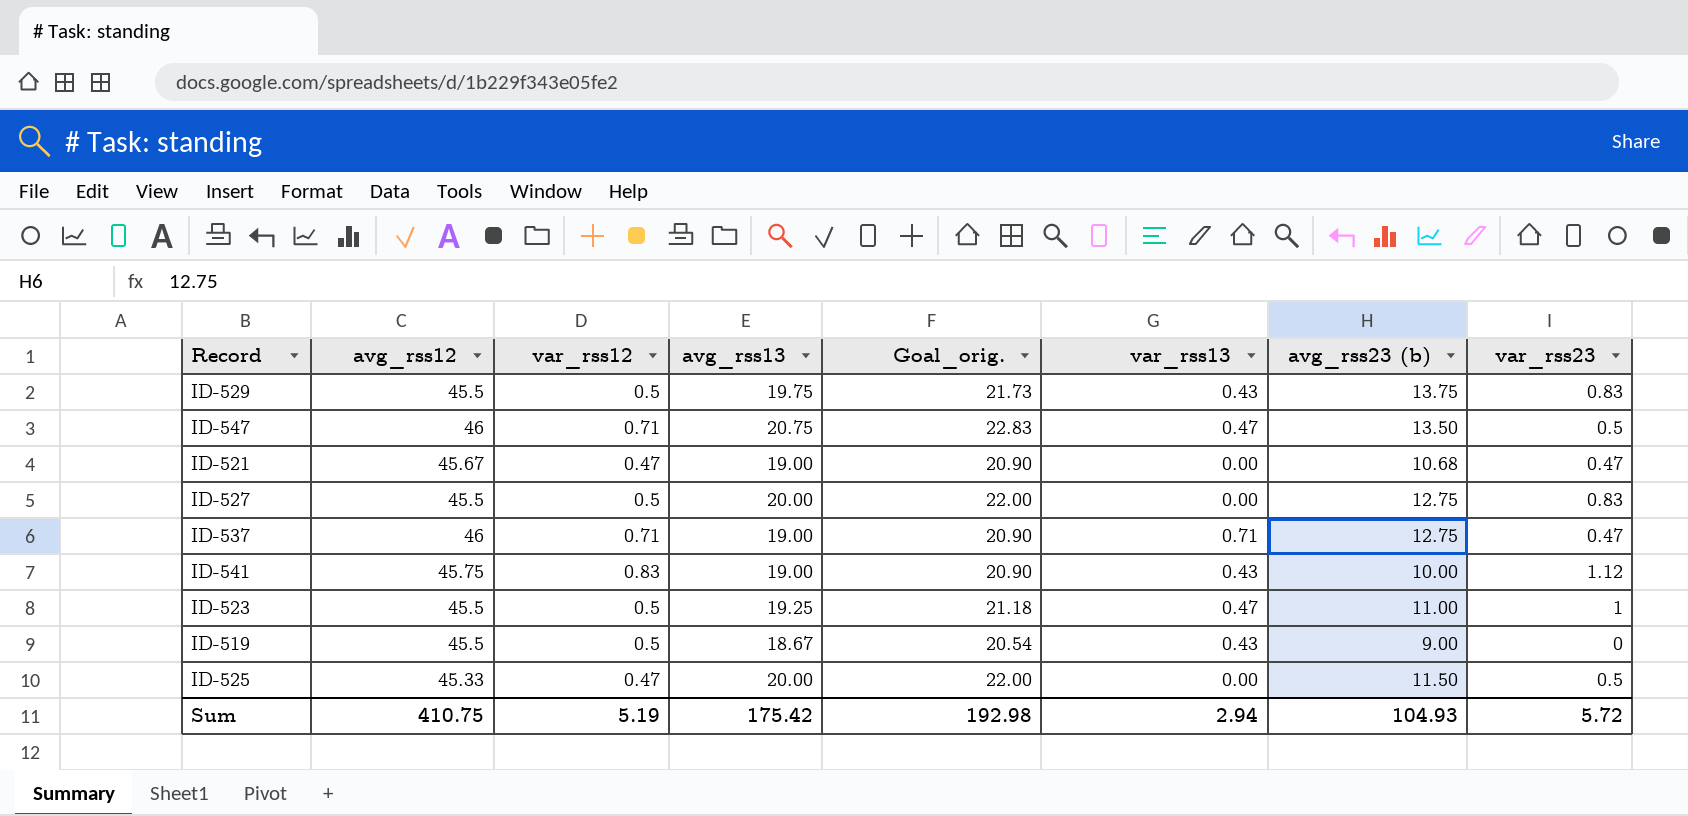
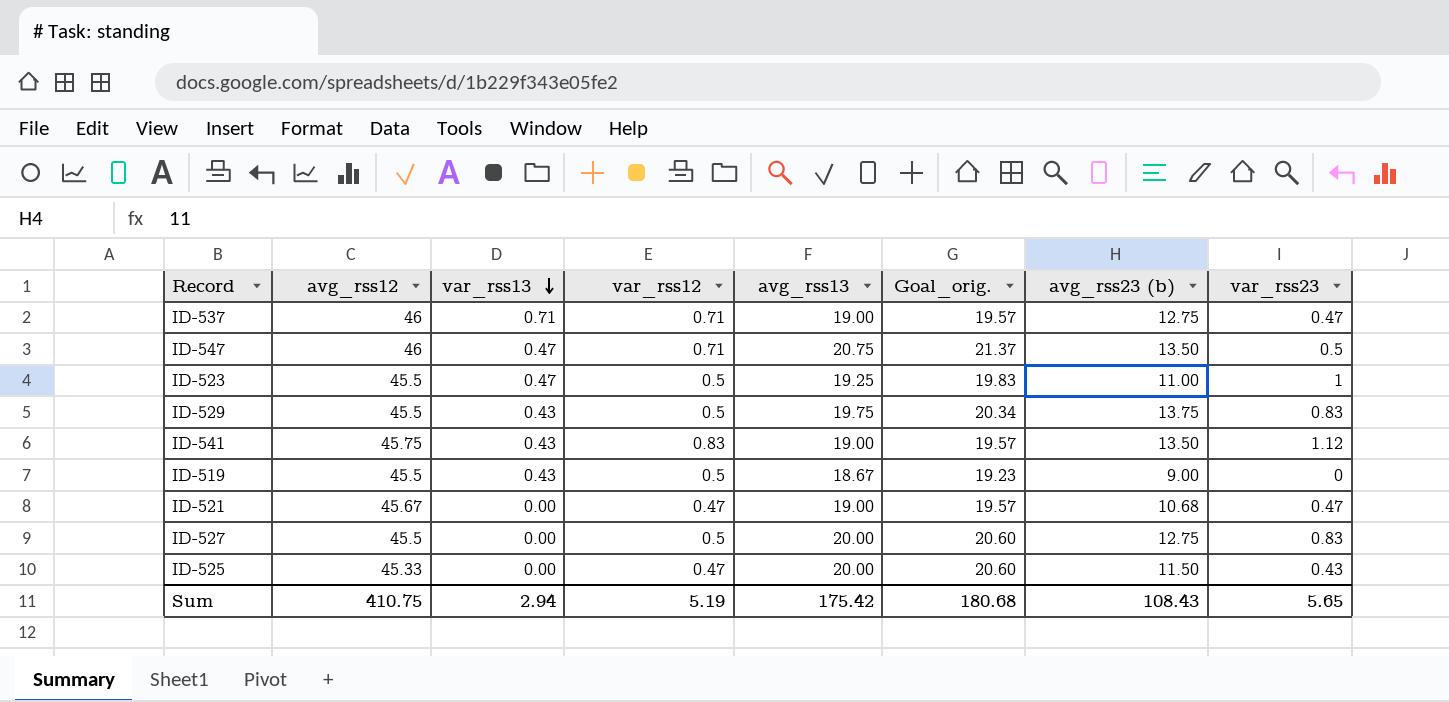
row order: none -> var_rss13 descending
column var_rss13 | position: 6 -> 3
column Goal_orig. | formula: [avg_rss13] * 1.1 -> [avg_rss13] * 1.03
ID-541 | avg_rss23 (b): 10.00 -> 13.50
ID-525 | var_rss23: 0.5 -> 0.43
Sum | Goal_orig.: 192.98 -> 180.68
Sum | avg_rss23 (b): 104.93 -> 108.43
Sum | var_rss23: 5.72 -> 5.65

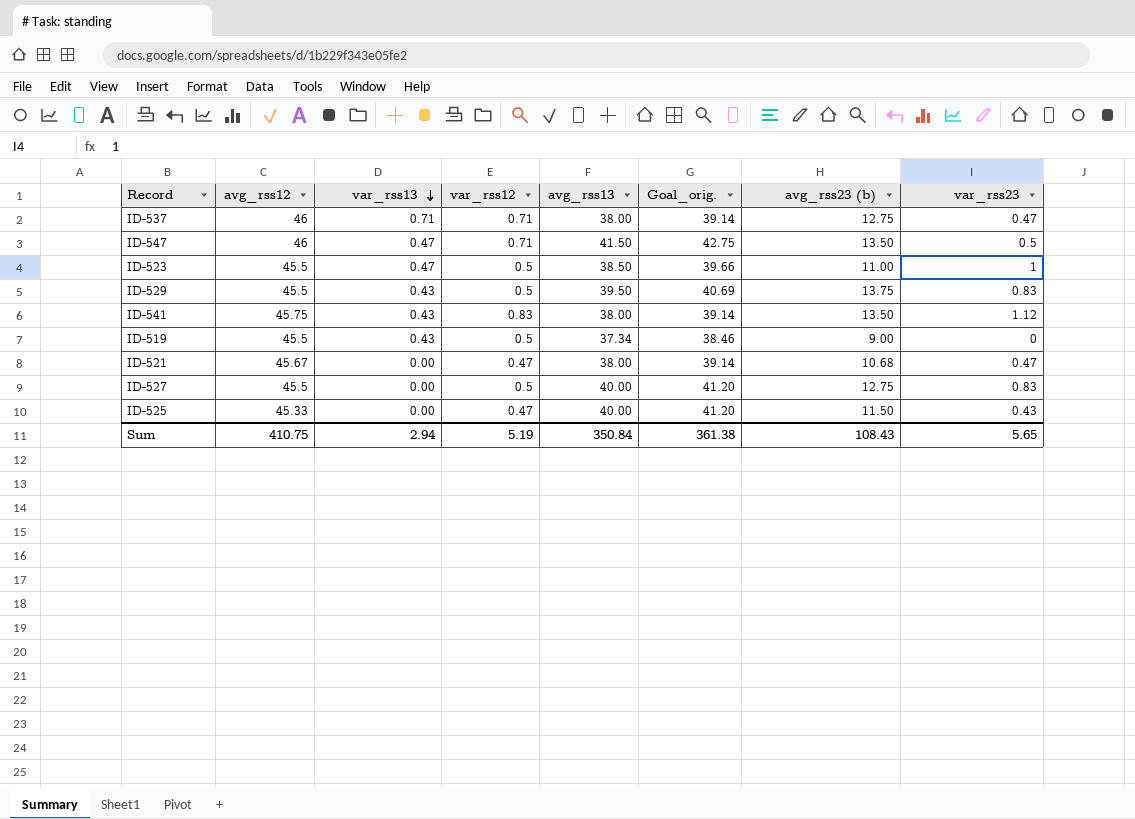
ID-537 | avg_rss13: 19.00 -> 38.00
ID-537 | Goal_orig.: 19.57 -> 39.14
ID-547 | avg_rss13: 20.75 -> 41.50
ID-547 | Goal_orig.: 21.37 -> 42.75
ID-523 | avg_rss13: 19.25 -> 38.50
ID-523 | Goal_orig.: 19.83 -> 39.66
ID-529 | avg_rss13: 19.75 -> 39.50
ID-529 | Goal_orig.: 20.34 -> 40.69
ID-541 | avg_rss13: 19.00 -> 38.00
ID-541 | Goal_orig.: 19.57 -> 39.14
ID-519 | avg_rss13: 18.67 -> 37.34
ID-519 | Goal_orig.: 19.23 -> 38.46
ID-521 | avg_rss13: 19.00 -> 38.00
ID-521 | Goal_orig.: 19.57 -> 39.14
ID-527 | avg_rss13: 20.00 -> 40.00
ID-527 | Goal_orig.: 20.60 -> 41.20
ID-525 | avg_rss13: 20.00 -> 40.00
ID-525 | Goal_orig.: 20.60 -> 41.20
Sum | avg_rss13: 175.42 -> 350.84
Sum | Goal_orig.: 180.68 -> 361.38

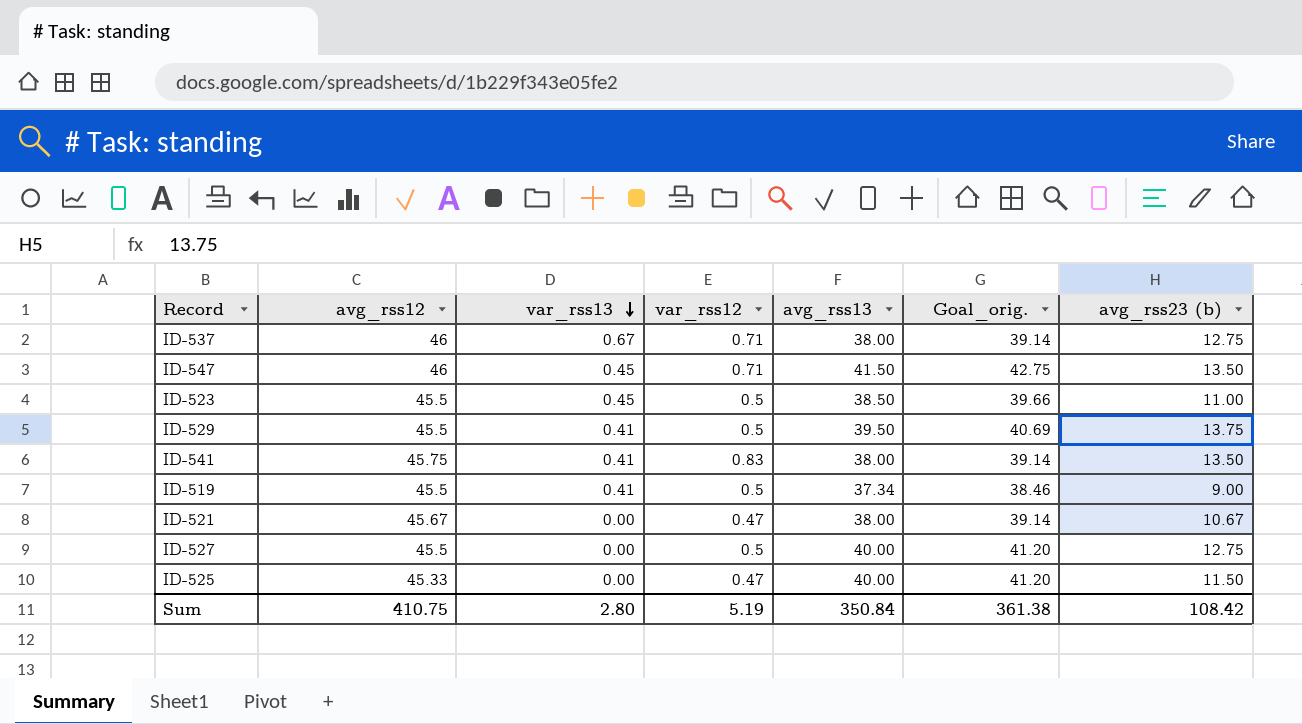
column var_rss23 | position: 8 -> none
ID-537 | var_rss13: 0.71 -> 0.67
ID-547 | var_rss13: 0.47 -> 0.45
ID-523 | var_rss13: 0.47 -> 0.45
ID-529 | var_rss13: 0.43 -> 0.41
ID-541 | var_rss13: 0.43 -> 0.41
ID-519 | var_rss13: 0.43 -> 0.41
ID-521 | avg_rss23 (b): 10.68 -> 10.67
Sum | var_rss13: 2.94 -> 2.80
Sum | avg_rss23 (b): 108.43 -> 108.42

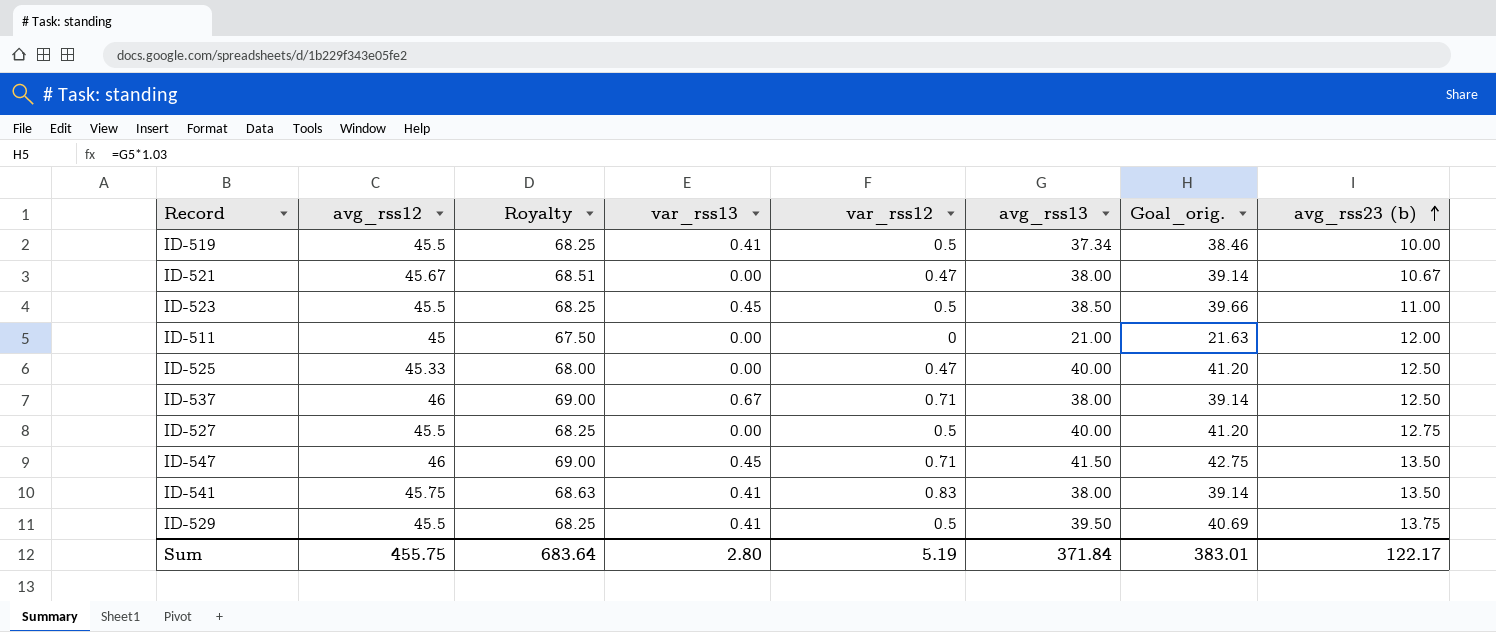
row order: var_rss13 descending -> avg_rss23 (b) ascending
column Royalty | formula: none -> [avg_rss12] * 1.5
ID-519 | avg_rss23 (b): 9.00 -> 10.00
row ID-511: none -> 45 | 67.50 | 0.00 | 0 | 21.00 | 21.63 | 12.00
ID-525 | avg_rss23 (b): 11.50 -> 12.50
ID-537 | avg_rss23 (b): 12.75 -> 12.50
Sum | avg_rss12: 410.75 -> 455.75
Sum | avg_rss13: 350.84 -> 371.84
Sum | Goal_orig.: 361.38 -> 383.01
Sum | avg_rss23 (b): 108.42 -> 122.17

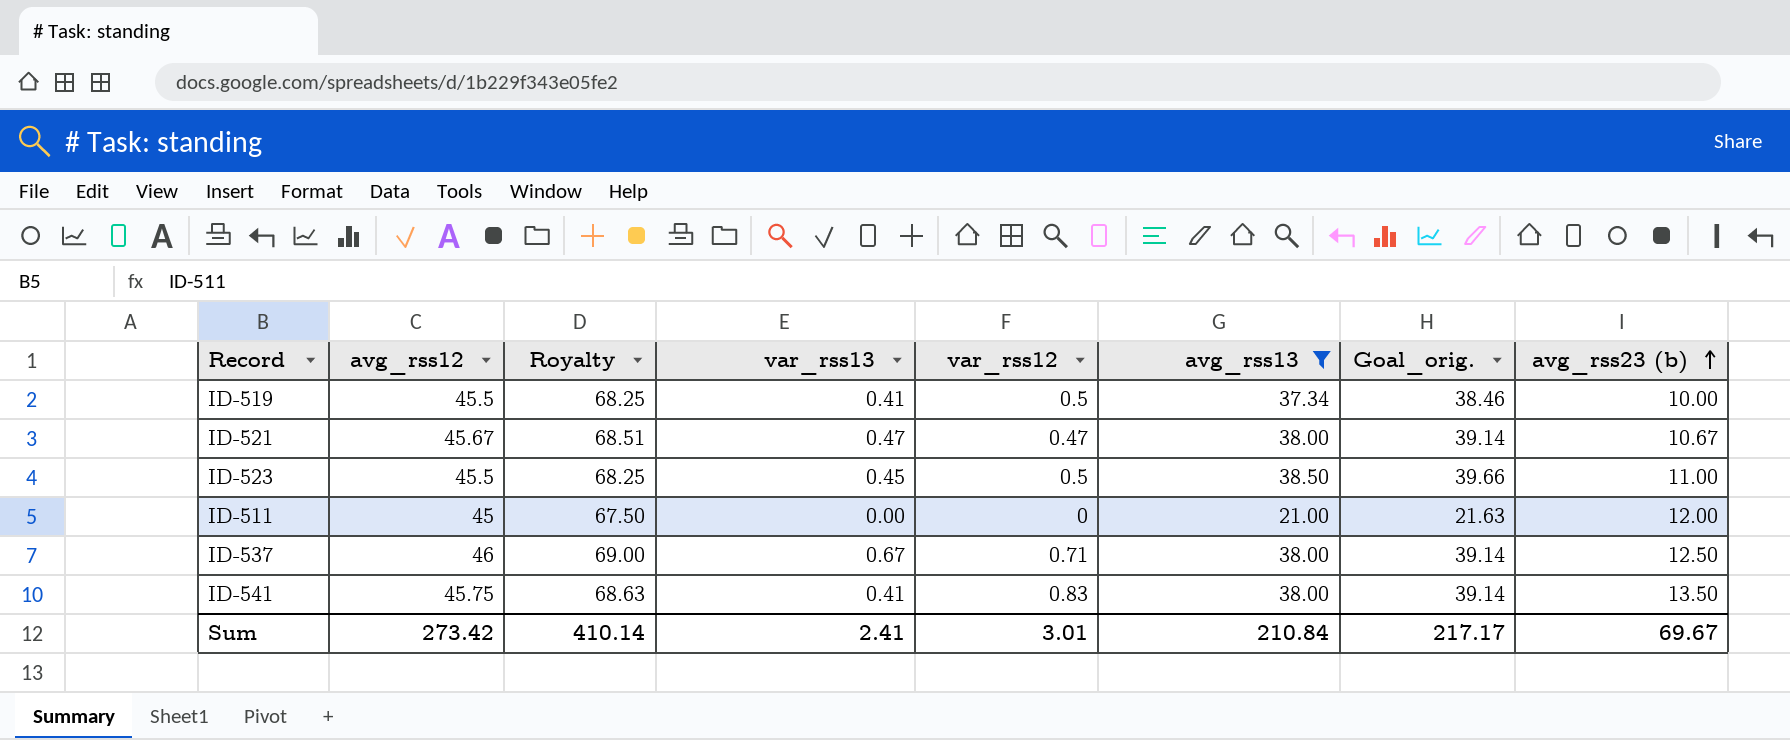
filter: none -> avg_rss13 <= 38.50
ID-521 | var_rss13: 0.00 -> 0.47
Sum | avg_rss12: 455.75 -> 273.42
Sum | Royalty: 683.64 -> 410.14
Sum | var_rss13: 2.80 -> 2.41
Sum | var_rss12: 5.19 -> 3.01
Sum | avg_rss13: 371.84 -> 210.84
Sum | Goal_orig.: 383.01 -> 217.17
Sum | avg_rss23 (b): 122.17 -> 69.67

